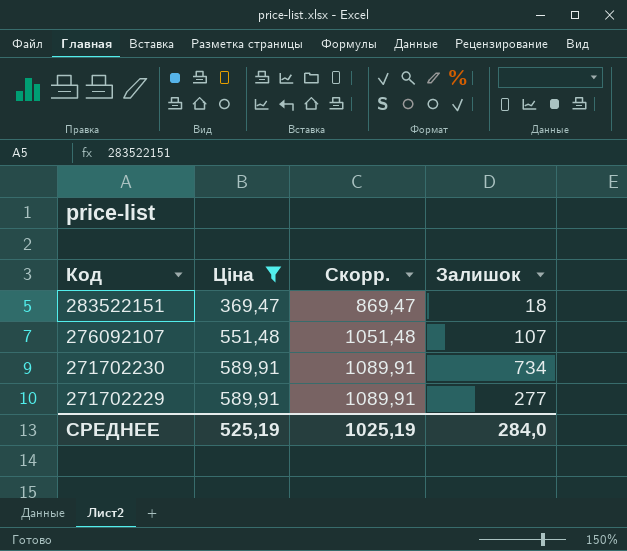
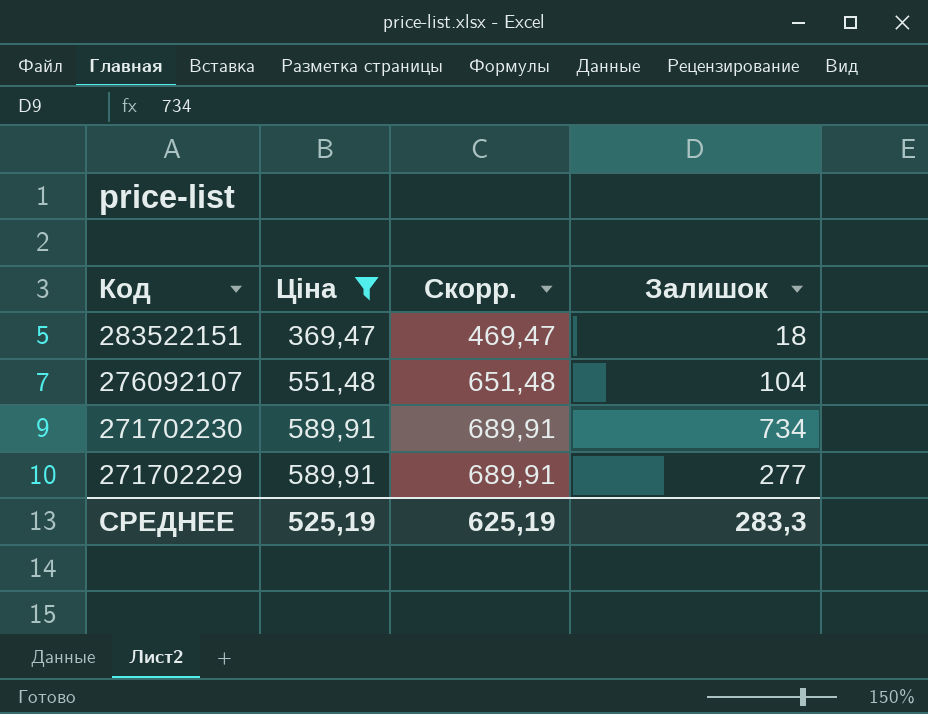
column Скорр. | formula: [Ціна] + 500 -> [Ціна] + 100
276092107 | Залишок: 107 -> 104
СРЕДНЕЕ | Скорр.: 1025,19 -> 625,19
СРЕДНЕЕ | Залишок: 284,0 -> 283,3

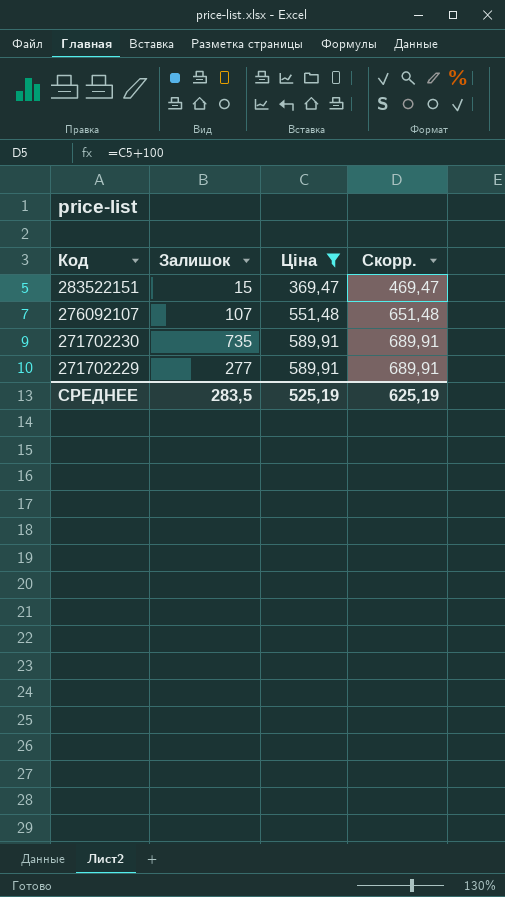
column Залишок | position: 4 -> 2
283522151 | Залишок: 18 -> 15
276092107 | Залишок: 104 -> 107
271702230 | Залишок: 734 -> 735
СРЕДНЕЕ | Залишок: 283,3 -> 283,5

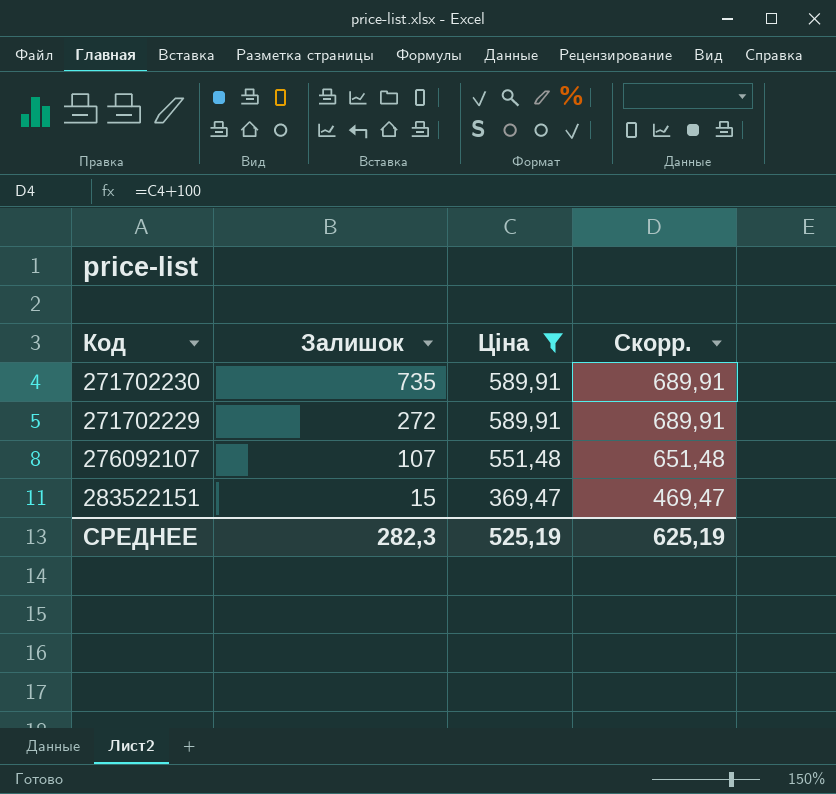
row order: Код descending -> Залишок descending
271702229 | Залишок: 277 -> 272
СРЕДНЕЕ | Залишок: 283,5 -> 282,3

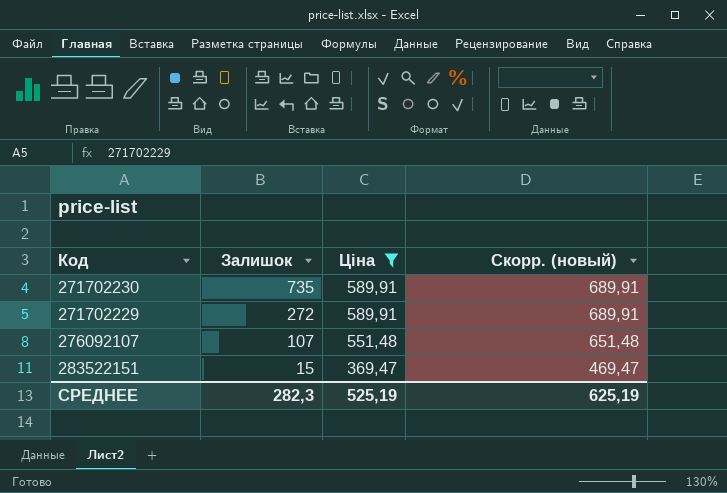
column name: Скорр. -> Скорр. (новый)

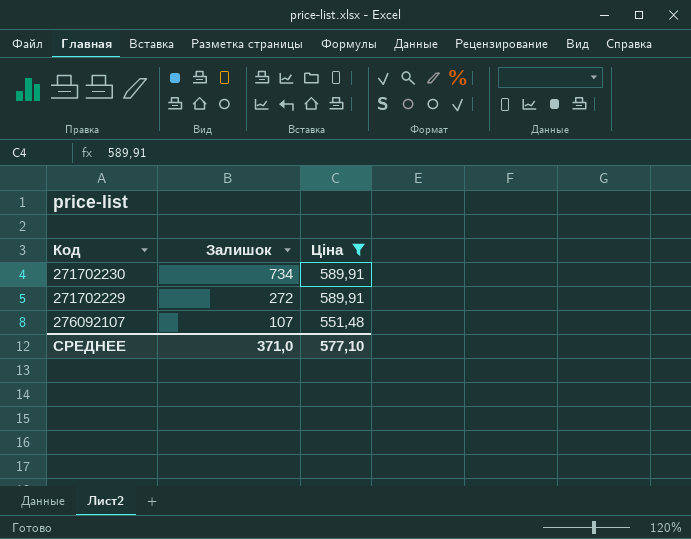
column Скорр. (новый) | formula: [Ціна] + 100 -> none
row 283522151: 15 | 369,47 | 469,47 -> none
271702230 | Залишок: 735 -> 734
СРЕДНЕЕ | Залишок: 282,3 -> 371,0
СРЕДНЕЕ | Ціна: 525,19 -> 577,10

